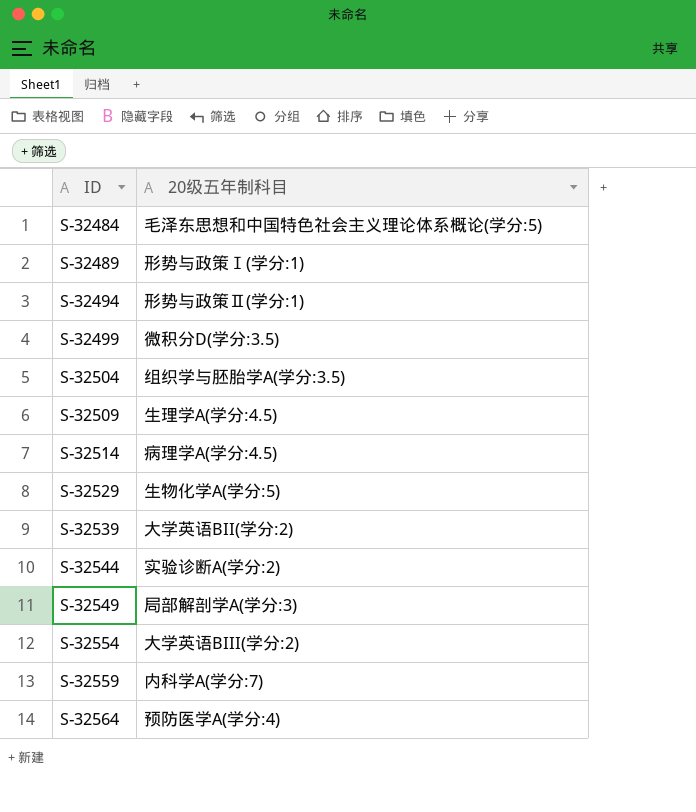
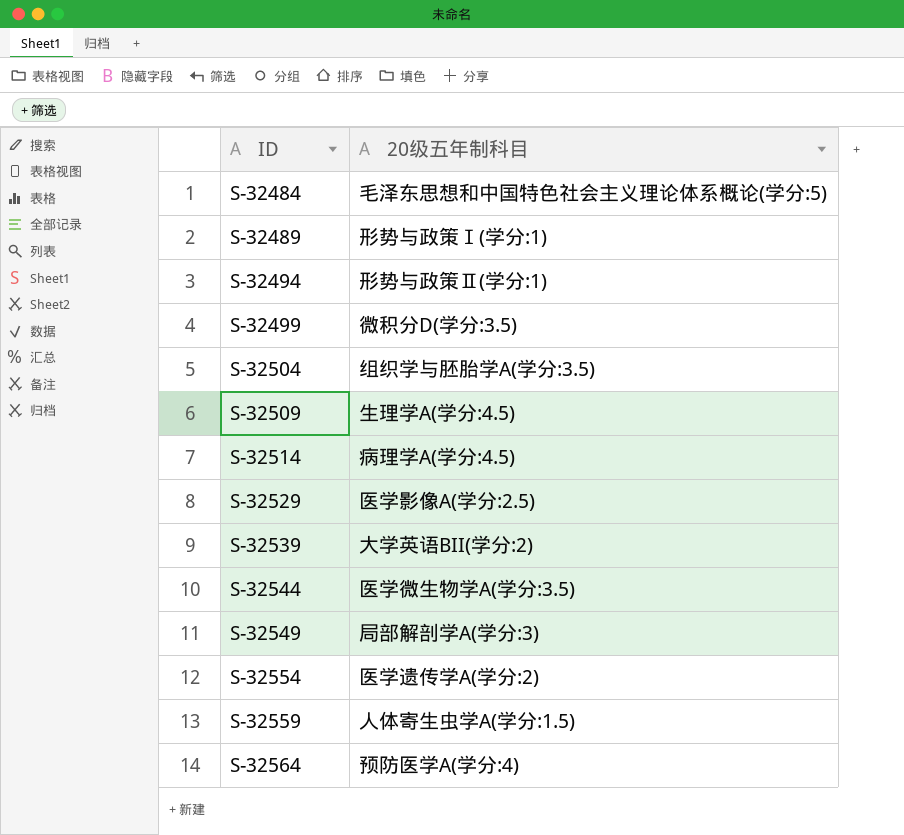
S-32529 | 20级五年制科目: 生物化学A(学分:5) -> 医学影像A(学分:2.5)
S-32544 | 20级五年制科目: 实验诊断A(学分:2) -> 医学微生物学A(学分:3.5)
S-32554 | 20级五年制科目: 大学英语BIII(学分:2) -> 医学遗传学A(学分:2)
S-32559 | 20级五年制科目: 内科学A(学分:7) -> 人体寄生虫学A(学分:1.5)

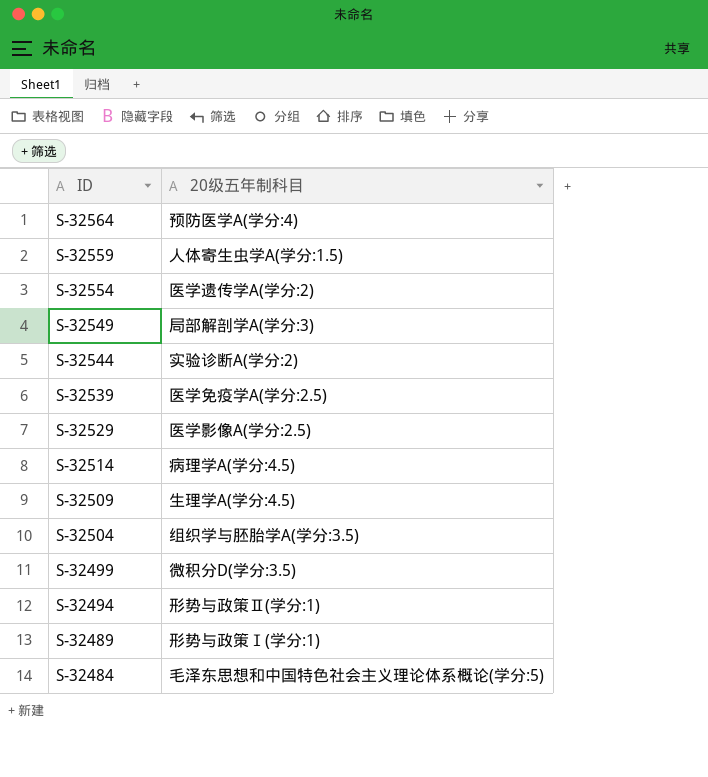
row order: ID ascending -> ID descending
S-32544 | 20级五年制科目: 医学微生物学A(学分:3.5) -> 实验诊断A(学分:2)
S-32539 | 20级五年制科目: 大学英语BII(学分:2) -> 医学免疫学A(学分:2.5)

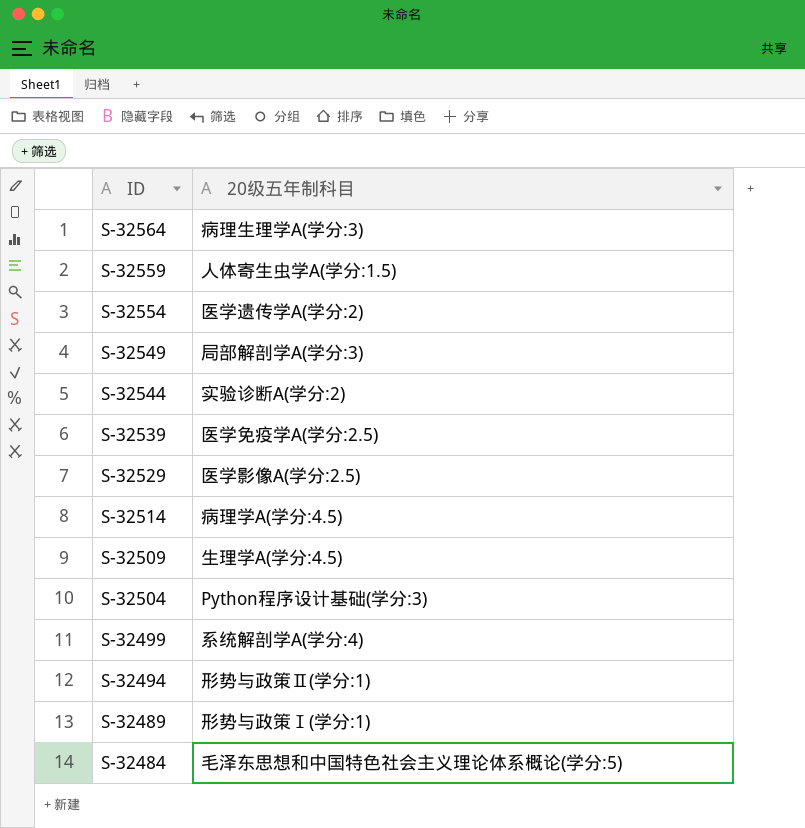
S-32564 | 20级五年制科目: 预防医学A(学分:4) -> 病理生理学A(学分:3)
S-32504 | 20级五年制科目: 组织学与胚胎学A(学分:3.5) -> Python程序设计基础(学分:3)
S-32499 | 20级五年制科目: 微积分D(学分:3.5) -> 系统解剖学A(学分:4)

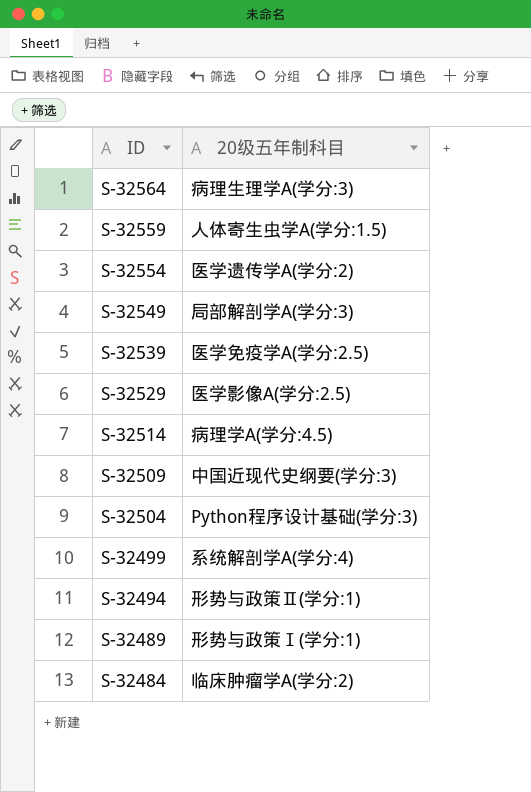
row S-32544: 实验诊断A(学分:2) -> none
S-32509 | 20级五年制科目: 生理学A(学分:4.5) -> 中国近现代史纲要(学分:3)
S-32484 | 20级五年制科目: 毛泽东思想和中国特色社会主义理论体系概论(学分:5) -> 临床肿瘤学A(学分:2)

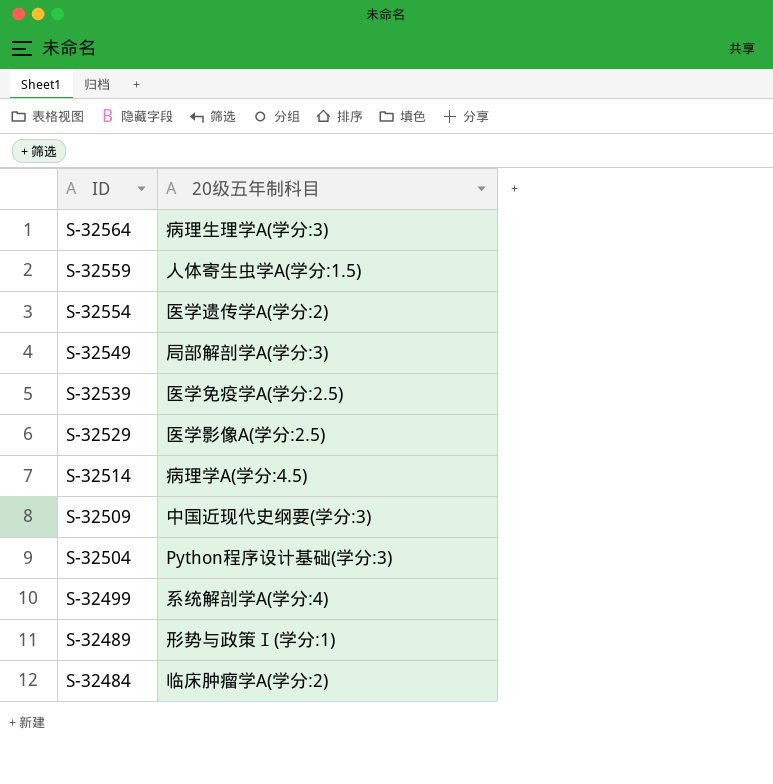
row S-32494: 形势与政策Ⅱ(学分:1) -> none

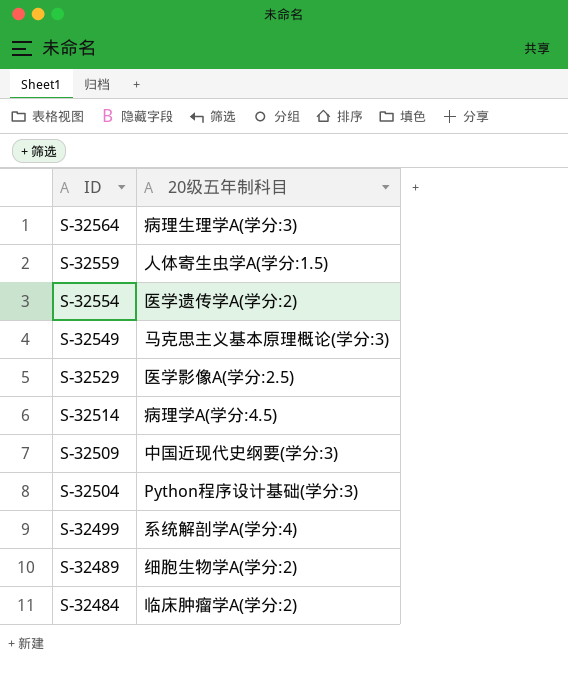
row S-32539: 医学免疫学A(学分:2.5) -> none
S-32549 | 20级五年制科目: 局部解剖学A(学分:3) -> 马克思主义基本原理概论(学分:3)
S-32489 | 20级五年制科目: 形势与政策Ⅰ(学分:1) -> 细胞生物学A(学分:2)

